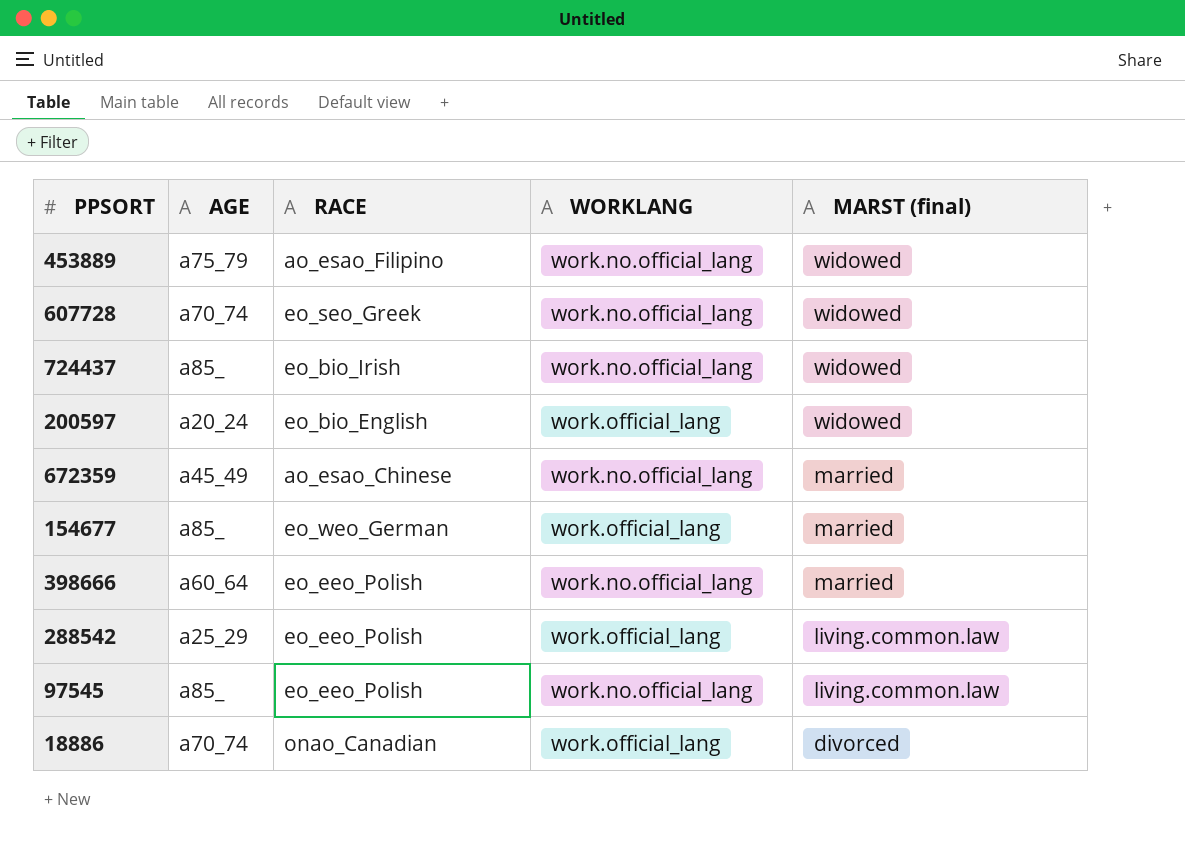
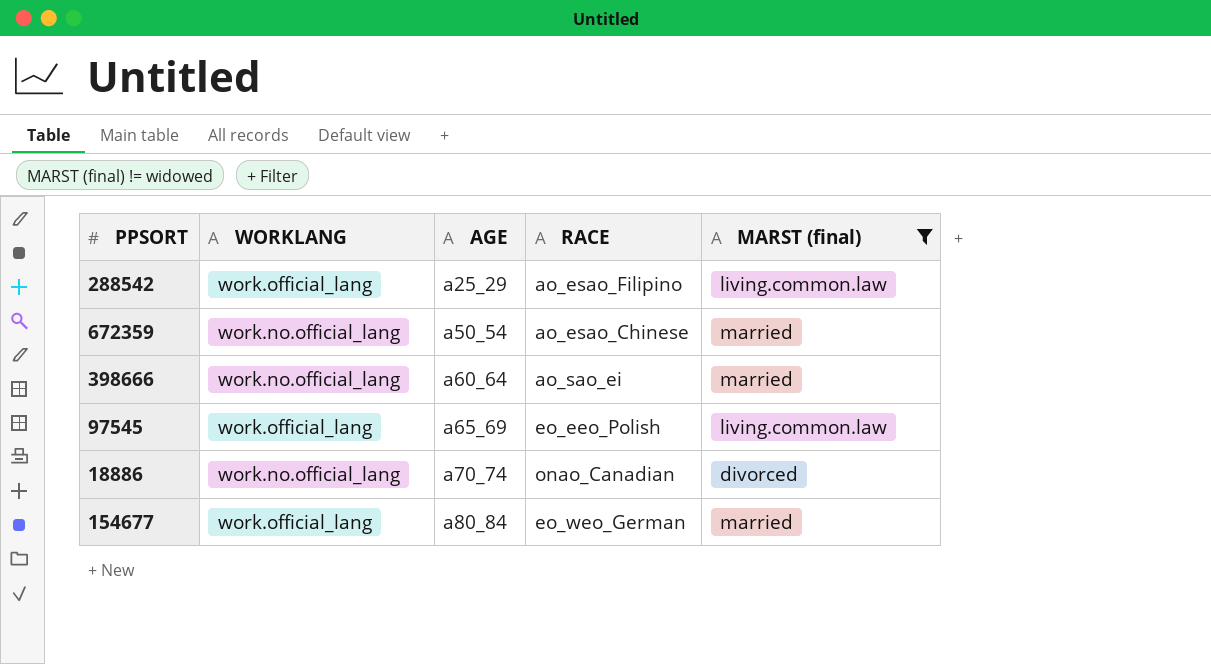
filter: none -> MARST (final) != widowed
row order: MARST (final) descending -> AGE ascending
column WORKLANG | position: 4 -> 2
288542 | RACE: eo_eeo_Polish -> ao_esao_Filipino
672359 | AGE: a45_49 -> a50_54
398666 | RACE: eo_eeo_Polish -> ao_sao_ei
97545 | WORKLANG: work.no.official_lang -> work.official_lang
97545 | AGE: a85_ -> a65_69
18886 | WORKLANG: work.official_lang -> work.no.official_lang
154677 | AGE: a85_ -> a80_84

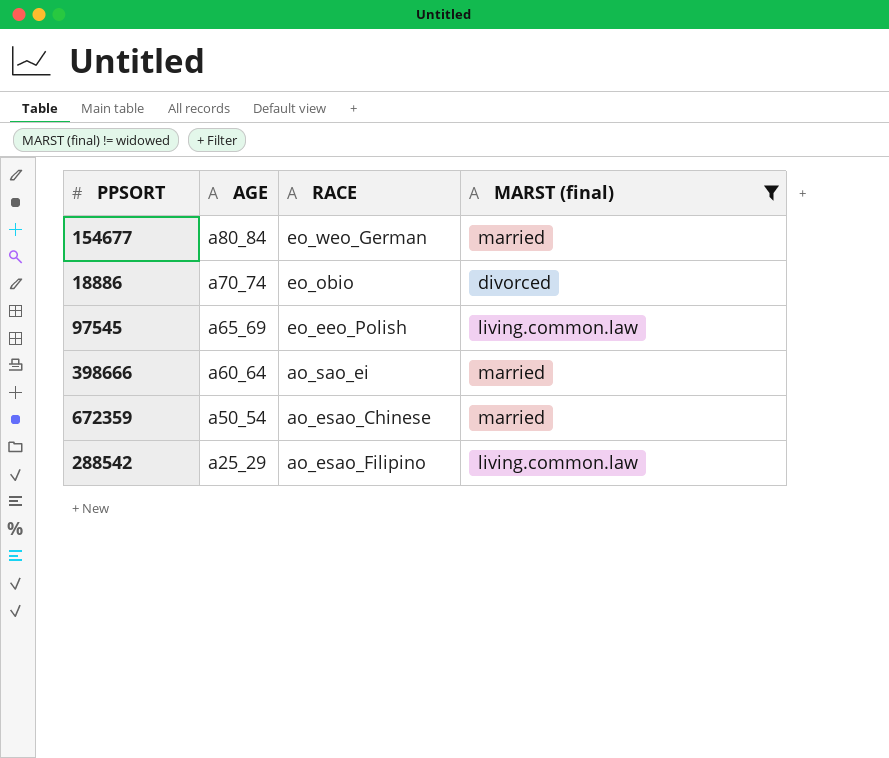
row order: AGE ascending -> AGE descending
column WORKLANG | position: 2 -> none
18886 | RACE: onao_Canadian -> eo_obio

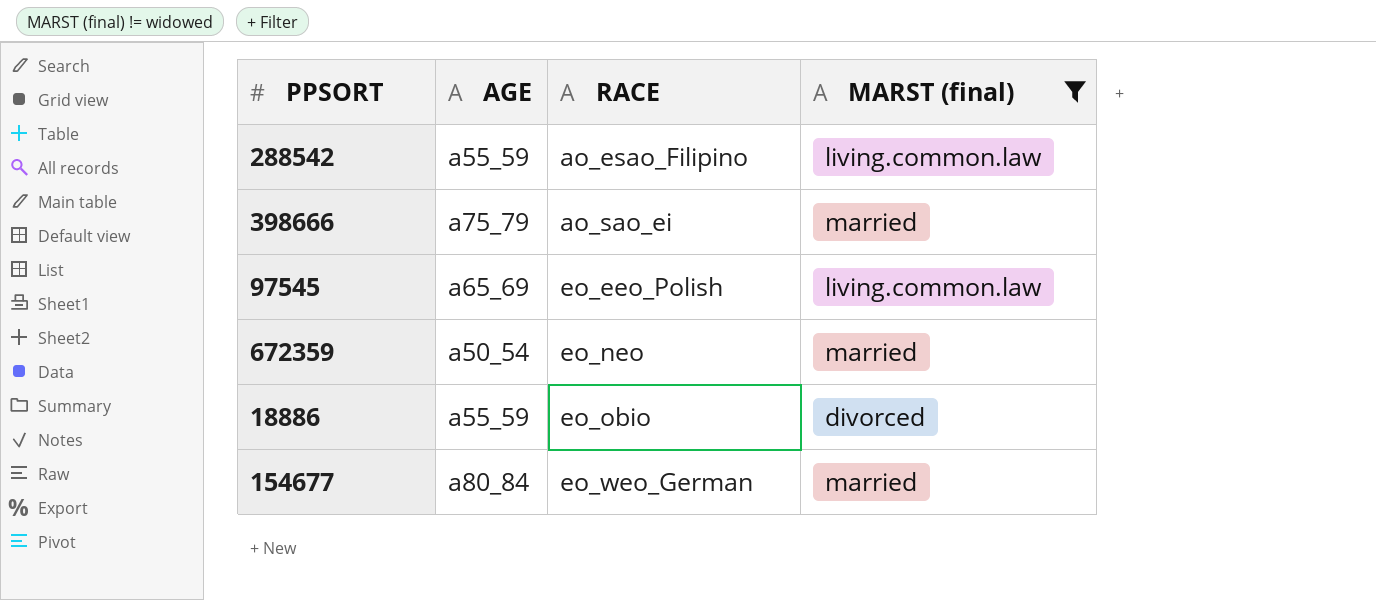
row order: AGE descending -> RACE ascending
288542 | AGE: a25_29 -> a55_59
398666 | AGE: a60_64 -> a75_79
672359 | RACE: ao_esao_Chinese -> eo_neo
18886 | AGE: a70_74 -> a55_59

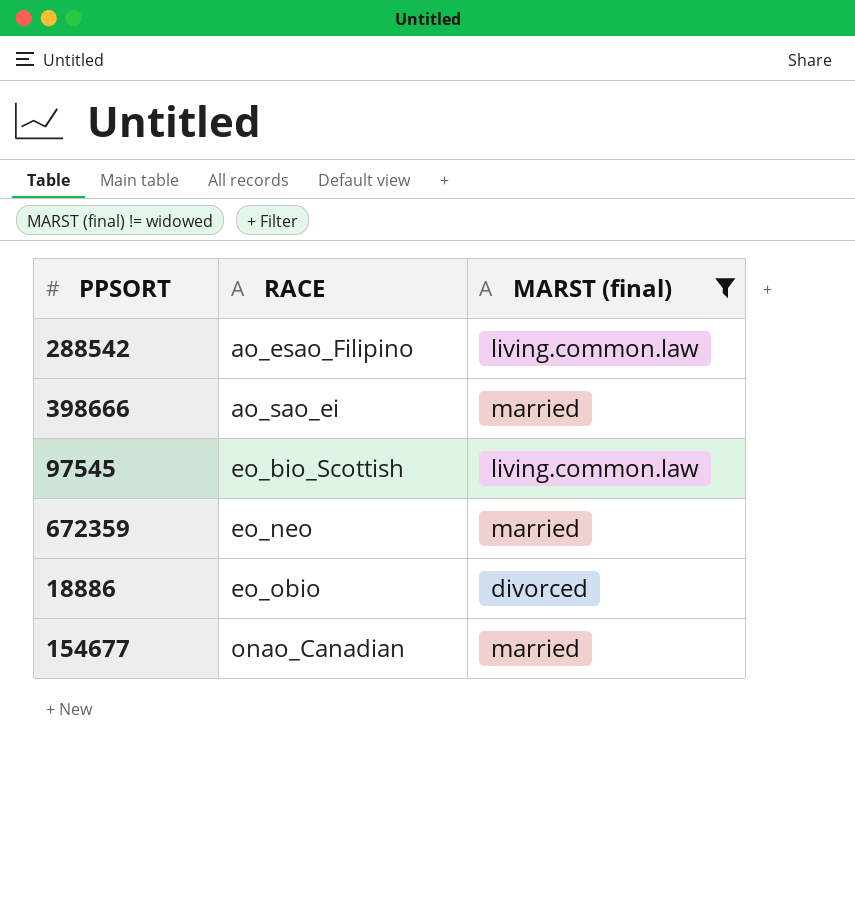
column AGE | position: 2 -> none
97545 | RACE: eo_eeo_Polish -> eo_bio_Scottish
154677 | RACE: eo_weo_German -> onao_Canadian

